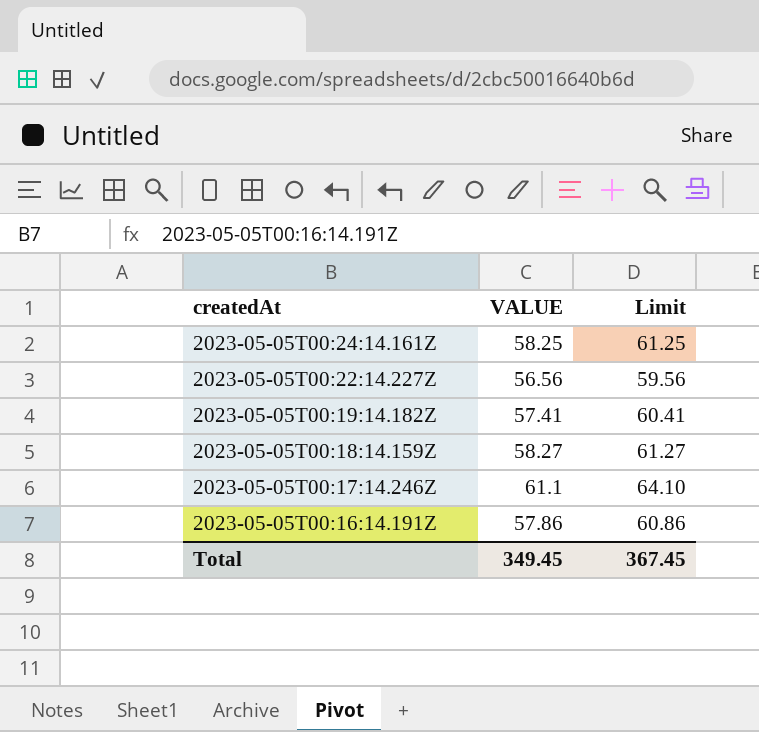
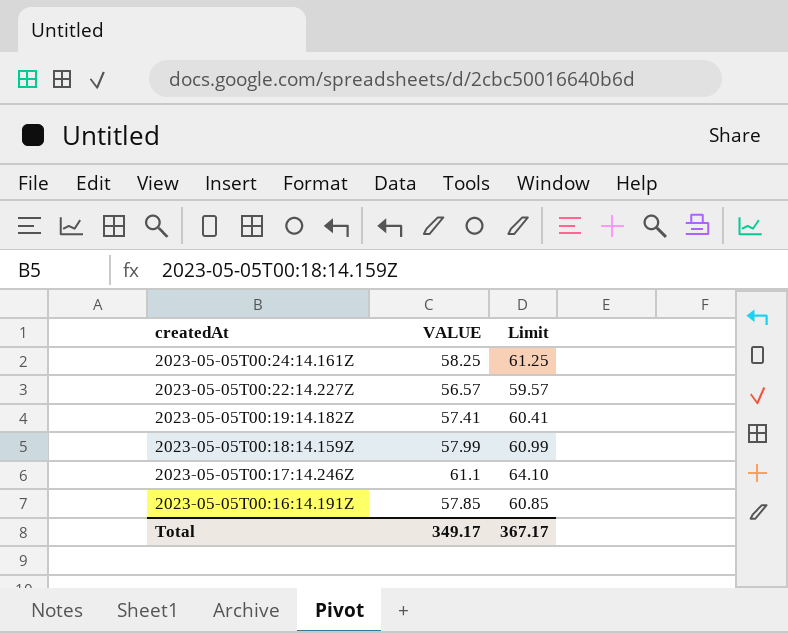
2023-05-05T00:22:14.227Z | VALUE: 56.56 -> 56.57
2023-05-05T00:22:14.227Z | Limit: 59.56 -> 59.57
2023-05-05T00:18:14.159Z | VALUE: 58.27 -> 57.99
2023-05-05T00:18:14.159Z | Limit: 61.27 -> 60.99
2023-05-05T00:16:14.191Z | VALUE: 57.86 -> 57.85
2023-05-05T00:16:14.191Z | Limit: 60.86 -> 60.85
Total | VALUE: 349.45 -> 349.17
Total | Limit: 367.45 -> 367.17

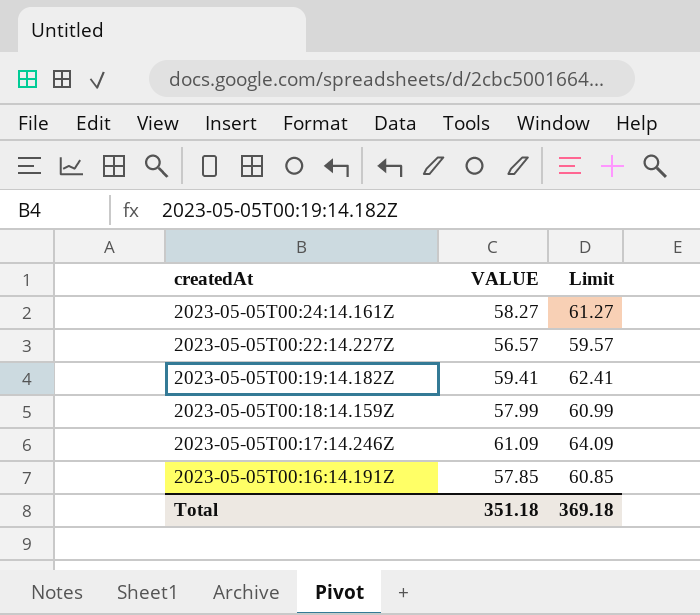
2023-05-05T00:24:14.161Z | VALUE: 58.25 -> 58.27
2023-05-05T00:24:14.161Z | Limit: 61.25 -> 61.27
2023-05-05T00:19:14.182Z | VALUE: 57.41 -> 59.41
2023-05-05T00:19:14.182Z | Limit: 60.41 -> 62.41
2023-05-05T00:17:14.246Z | VALUE: 61.1 -> 61.09
2023-05-05T00:17:14.246Z | Limit: 64.10 -> 64.09
Total | VALUE: 349.17 -> 351.18
Total | Limit: 367.17 -> 369.18

